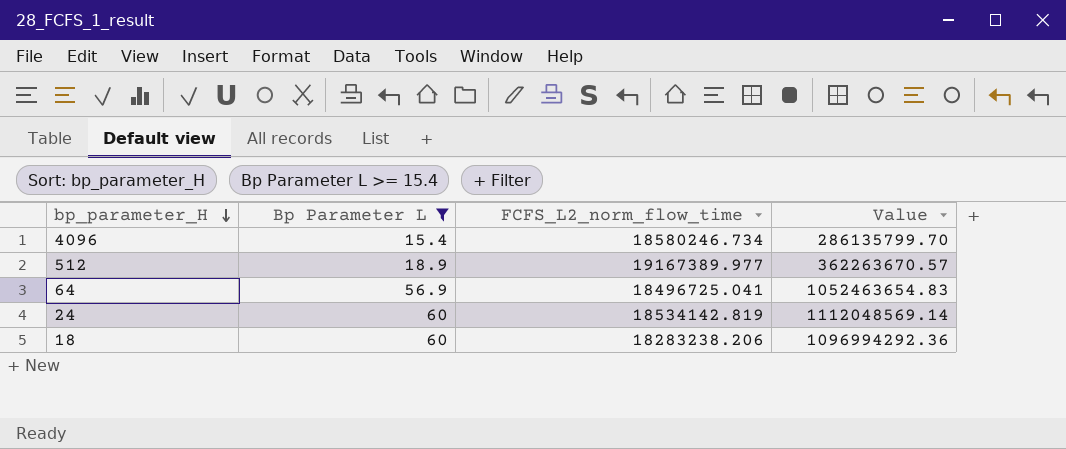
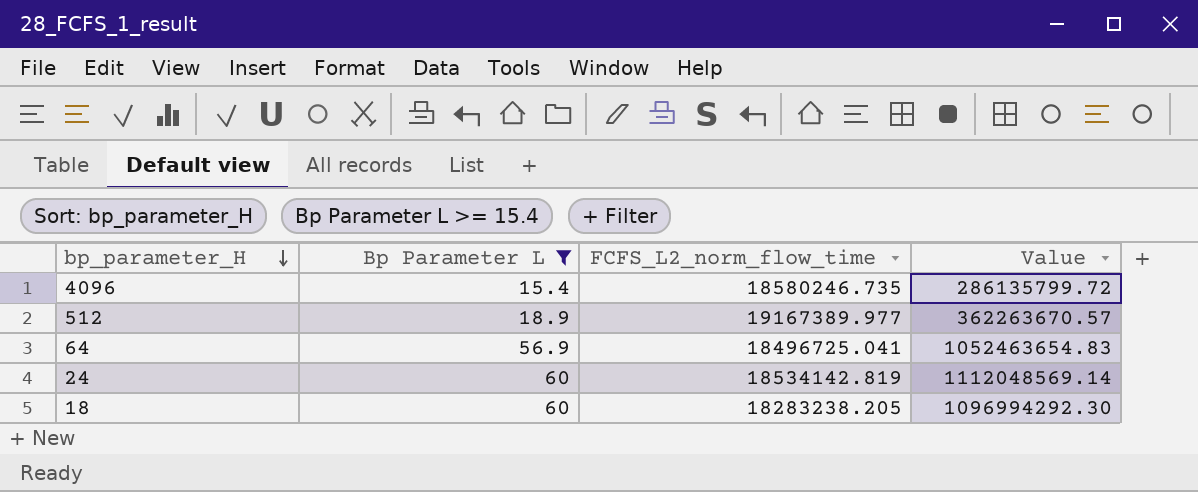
4096 | FCFS_L2_norm_flow_time: 18580246.734 -> 18580246.735
4096 | Value: 286135799.70 -> 286135799.72
18 | FCFS_L2_norm_flow_time: 18283238.206 -> 18283238.205
18 | Value: 1096994292.36 -> 1096994292.30

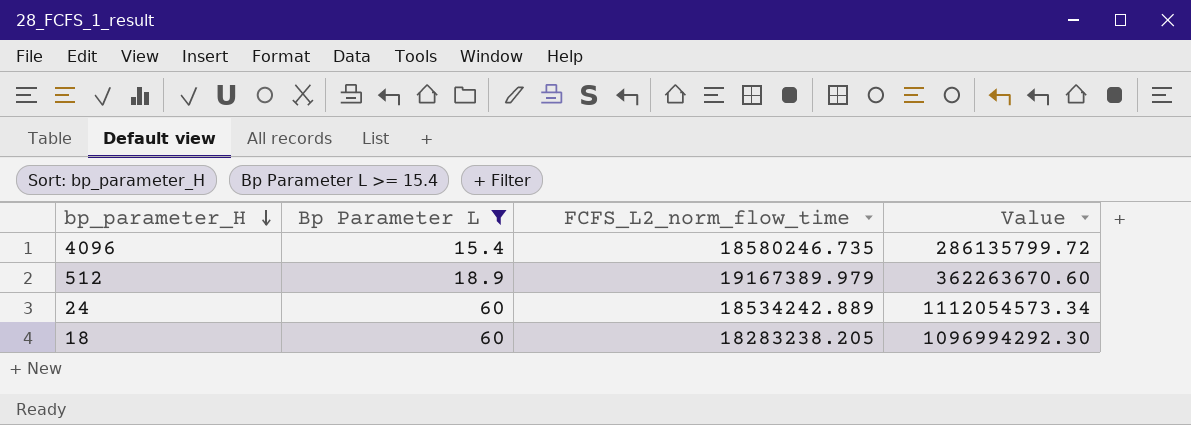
row 64: 56.9 | 18496725.041 | 1052463654.83 -> none
512 | FCFS_L2_norm_flow_time: 19167389.977 -> 19167389.979
512 | Value: 362263670.57 -> 362263670.60
24 | FCFS_L2_norm_flow_time: 18534142.819 -> 18534242.889
24 | Value: 1112048569.14 -> 1112054573.34

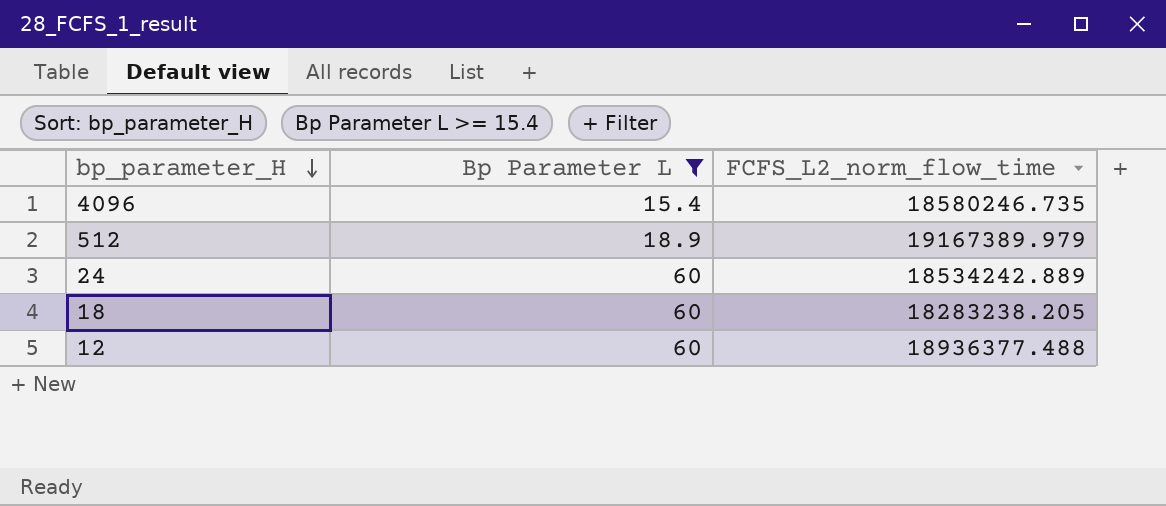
column Value | formula: [Bp Parameter L] * [FCFS_L2_norm_flow_time] -> none
row 12: none -> 60 | 18936377.488

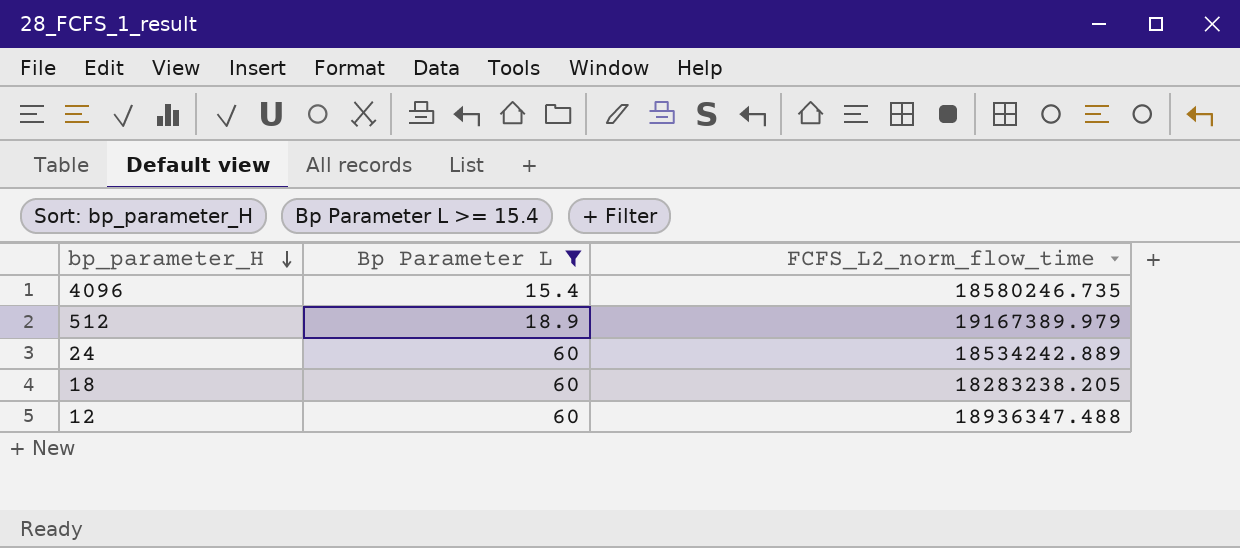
12 | FCFS_L2_norm_flow_time: 18936377.488 -> 18936347.488

